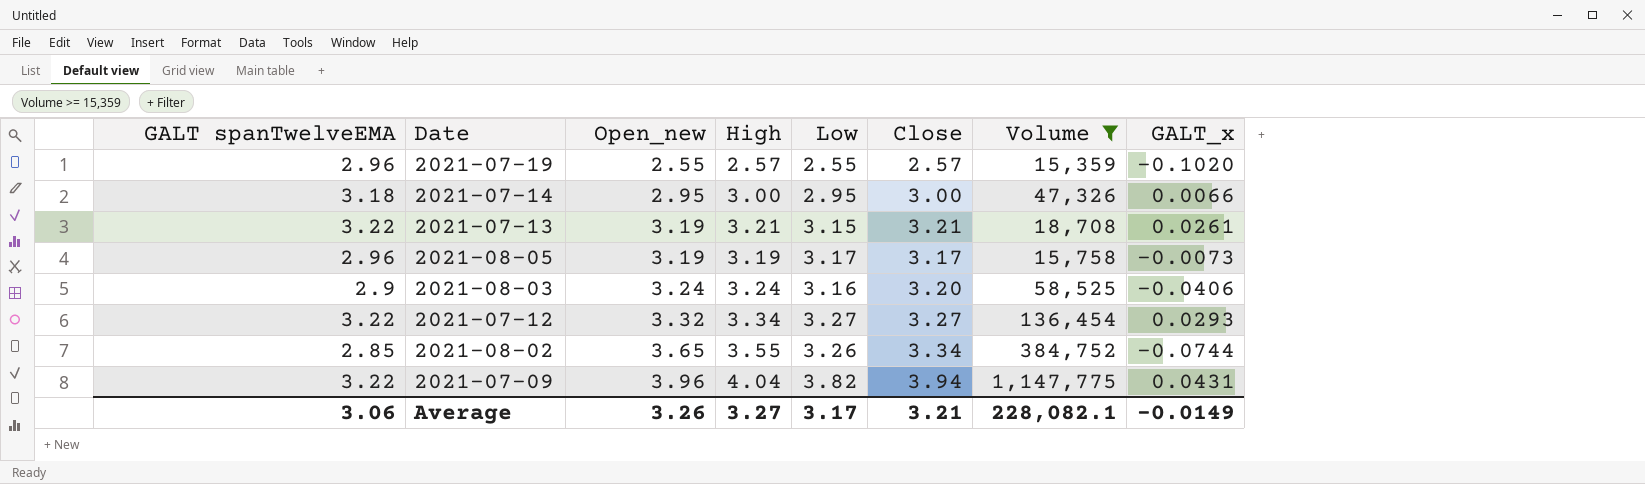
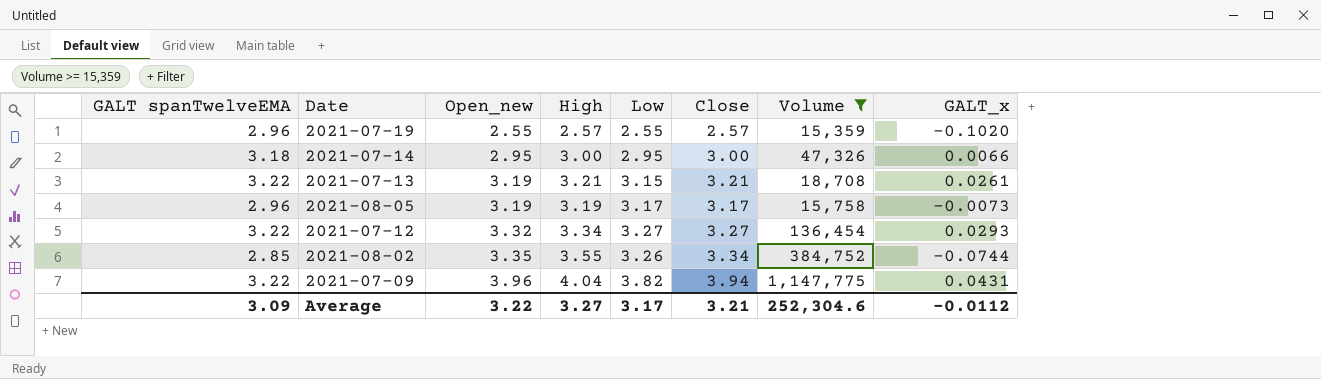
row 2021-08-03: 2.9 | 3.24 | 3.24 | 3.16 | 3.20 | 58,525 | -0.0406 -> none
2021-08-02 | Open_new: 3.65 -> 3.35
Average | GALT spanTwelveEMA: 3.06 -> 3.09
Average | Open_new: 3.26 -> 3.22
Average | Volume: 228,082.1 -> 252,304.6
Average | GALT_x: -0.0149 -> -0.0112

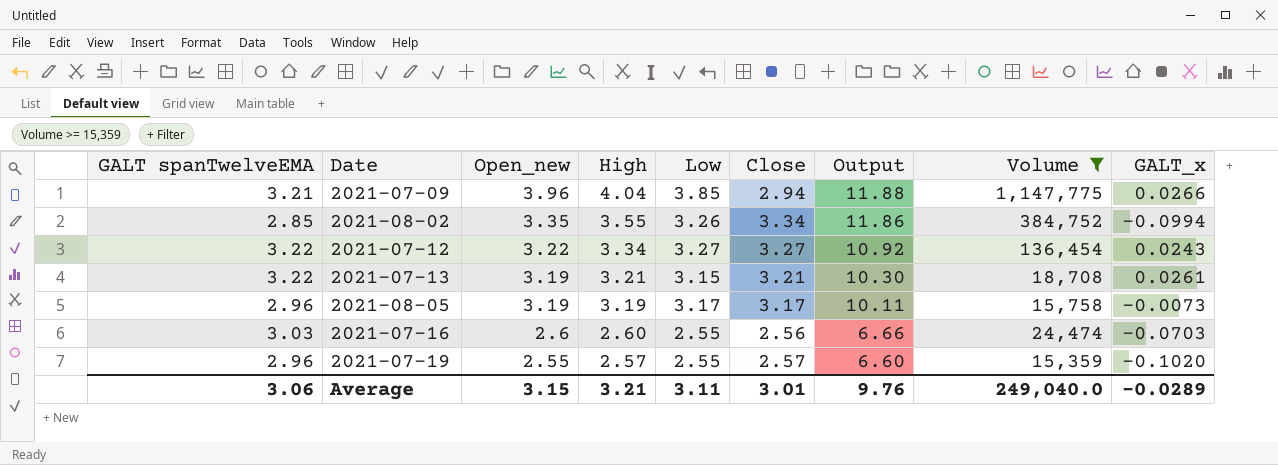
row order: Open_new ascending -> Open_new descending
column Output | formula: none -> [High] * [Close]
row 2021-07-14: 3.18 | 2.95 | 3.00 | 2.95 | 3.00 | 47,326 | 0.0066 -> none
2021-07-09 | GALT spanTwelveEMA: 3.22 -> 3.21
2021-07-09 | Low: 3.82 -> 3.85
2021-07-09 | Close: 3.94 -> 2.94
2021-07-09 | GALT_x: 0.0431 -> 0.0266
2021-08-02 | GALT_x: -0.0744 -> -0.0994
2021-07-12 | Open_new: 3.32 -> 3.22
2021-07-12 | GALT_x: 0.0293 -> 0.0243
row 2021-07-16: none -> 3.03 | 2.6 | 2.60 | 2.55 | 2.56 | 6.66 | 24,474 | -0.0703
Average | GALT spanTwelveEMA: 3.09 -> 3.06
Average | Open_new: 3.22 -> 3.15
Average | High: 3.27 -> 3.21
Average | Low: 3.17 -> 3.11
Average | Close: 3.21 -> 3.01
Average | Volume: 252,304.6 -> 249,040.0
Average | GALT_x: -0.0112 -> -0.0289

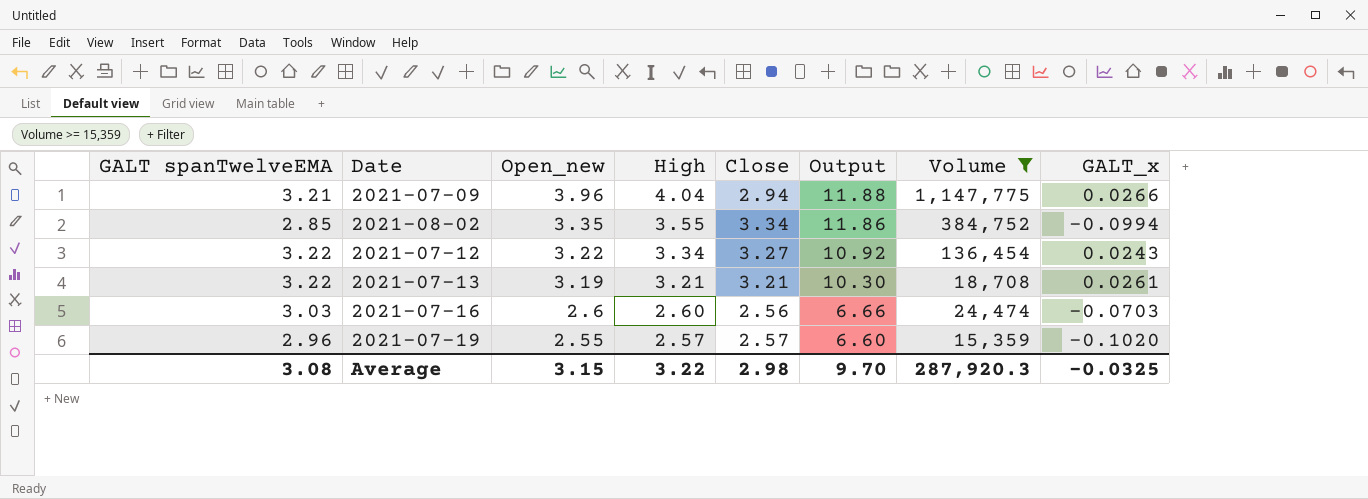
column Low | position: 5 -> none
row 2021-08-05: 2.96 | 3.19 | 3.19 | 3.17 | 3.17 | 10.11 | 15,758 | -0.0073 -> none
Average | GALT spanTwelveEMA: 3.06 -> 3.08
Average | High: 3.21 -> 3.22
Average | Close: 3.01 -> 2.98
Average | Output: 9.76 -> 9.70
Average | Volume: 249,040.0 -> 287,920.3
Average | GALT_x: -0.0289 -> -0.0325

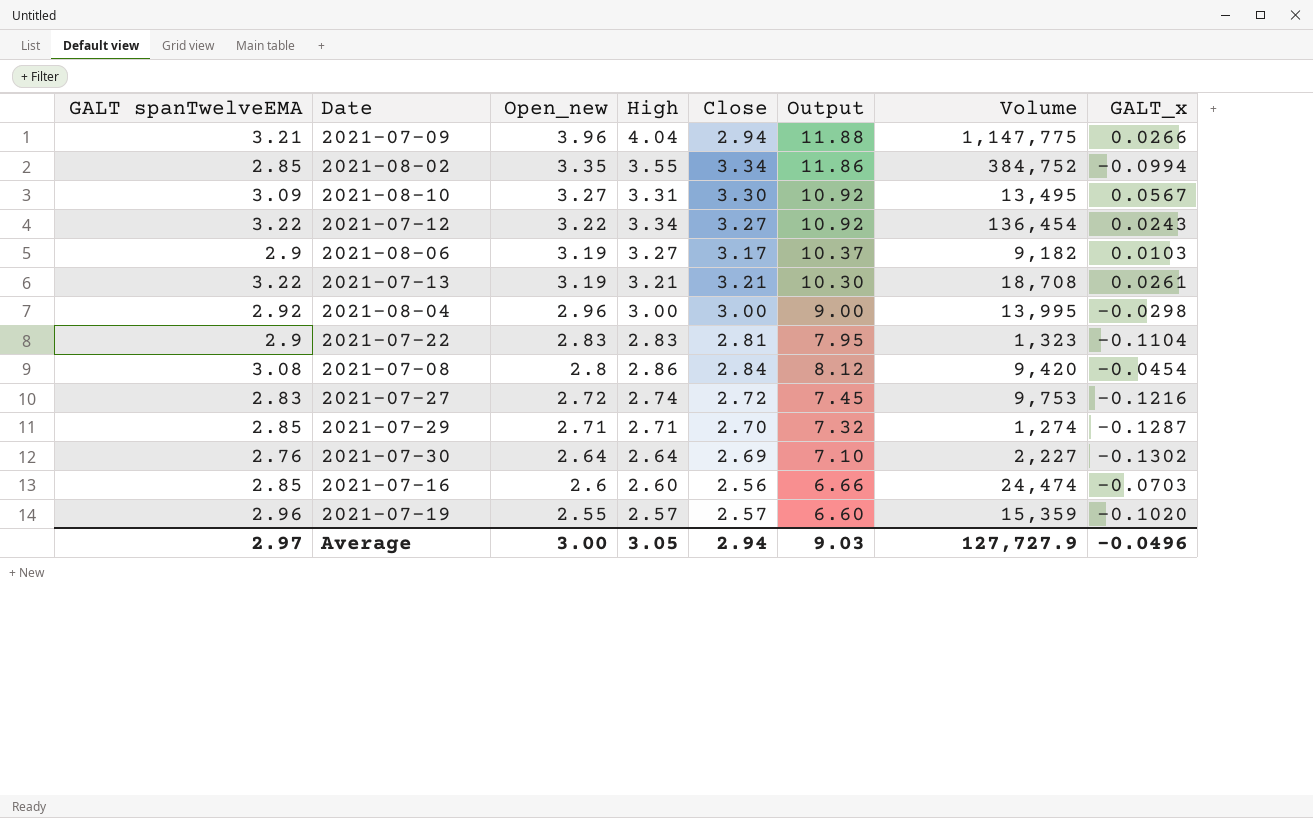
filter: Volume >= 15,359 -> none
2021-07-16 | GALT spanTwelveEMA: 3.03 -> 2.85
Average | GALT spanTwelveEMA: 3.08 -> 2.97
Average | Open_new: 3.15 -> 3.00
Average | High: 3.22 -> 3.05
Average | Close: 2.98 -> 2.94
Average | Output: 9.70 -> 9.03
Average | Volume: 287,920.3 -> 127,727.9
Average | GALT_x: -0.0325 -> -0.0496

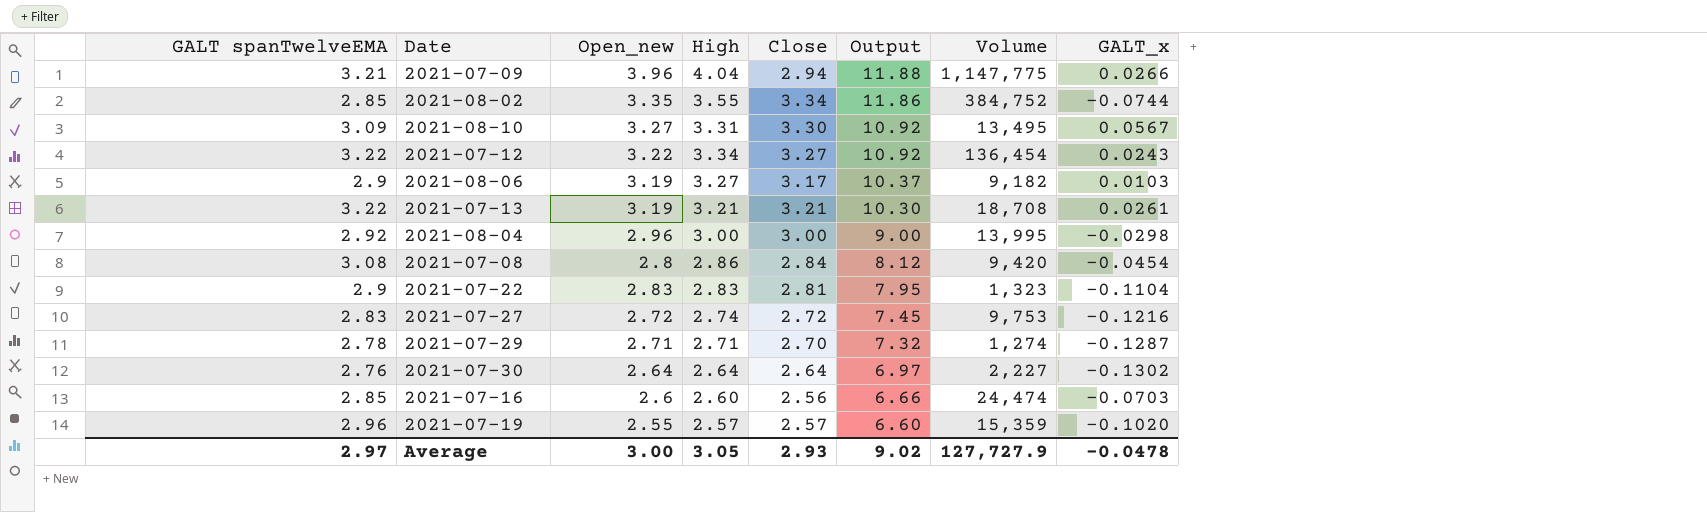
row order: Open_new descending -> Output descending
2021-08-02 | GALT_x: -0.0994 -> -0.0744
2021-07-29 | GALT spanTwelveEMA: 2.85 -> 2.78
2021-07-30 | Close: 2.69 -> 2.64
2021-07-30 | Output: 7.10 -> 6.97
Average | Close: 2.94 -> 2.93
Average | Output: 9.03 -> 9.02
Average | GALT_x: -0.0496 -> -0.0478

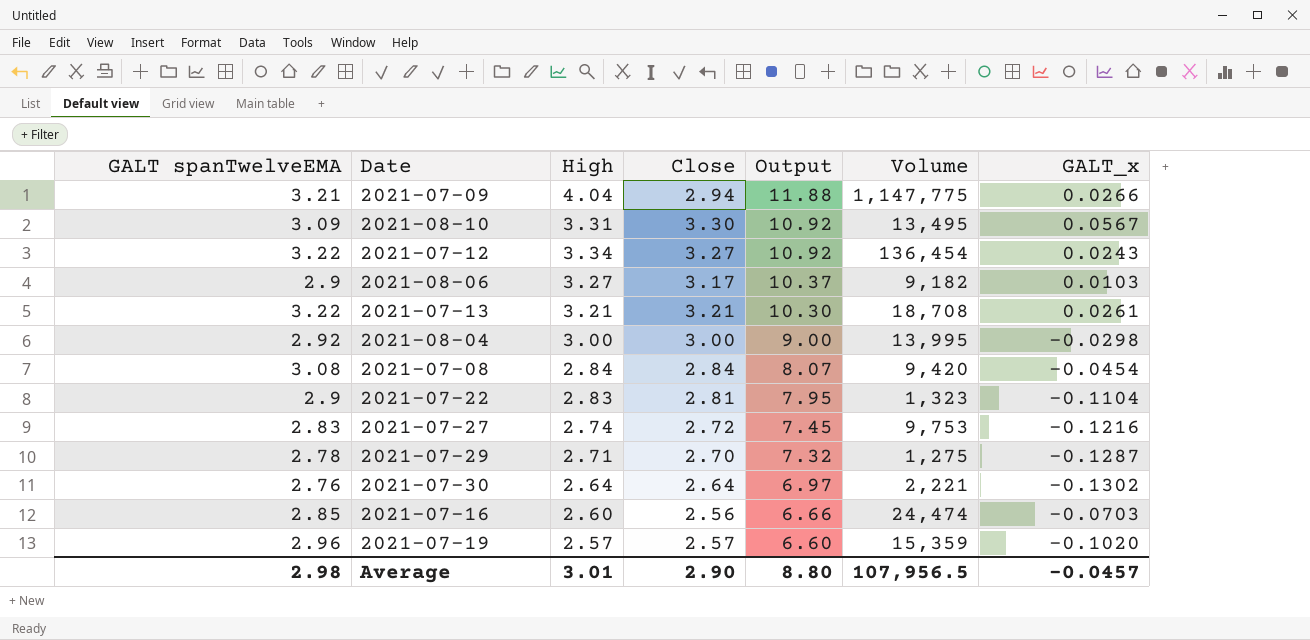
column Open_new | position: 3 -> none
row 2021-08-02: 2.85 | 3.35 | 3.55 | 3.34 | 11.86 | 384,752 | -0.0744 -> none
2021-07-08 | High: 2.86 -> 2.84
2021-07-08 | Output: 8.12 -> 8.07
2021-07-29 | Volume: 1,274 -> 1,275
2021-07-30 | Volume: 2,227 -> 2,221
Average | GALT spanTwelveEMA: 2.97 -> 2.98
Average | High: 3.05 -> 3.01
Average | Close: 2.93 -> 2.90
Average | Output: 9.02 -> 8.80
Average | Volume: 127,727.9 -> 107,956.5
Average | GALT_x: -0.0478 -> -0.0457

